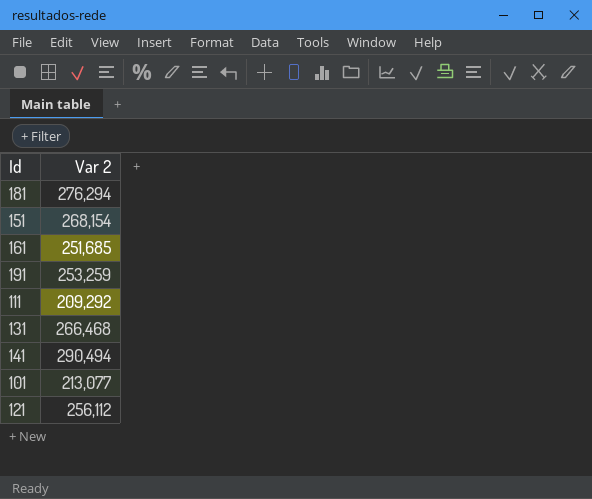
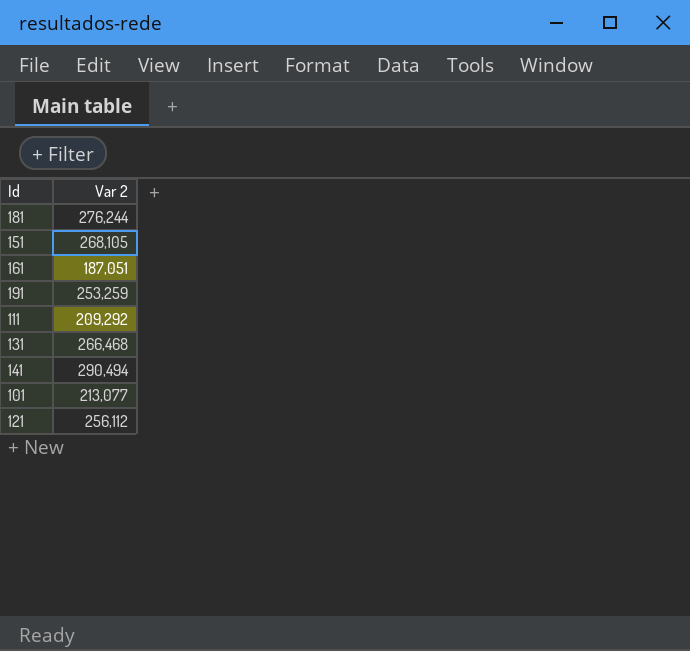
181 | Var 2: 276,294 -> 276,244
151 | Var 2: 268,154 -> 268,105
161 | Var 2: 251,685 -> 187,051

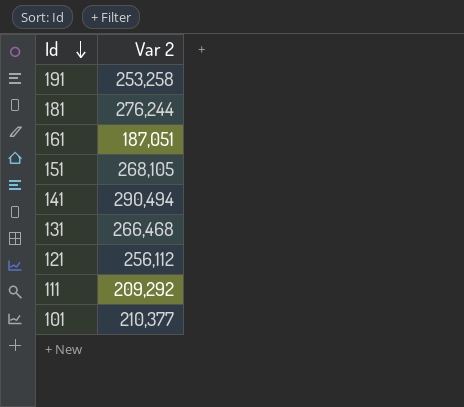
row order: none -> Id descending
191 | Var 2: 253,259 -> 253,258
101 | Var 2: 213,077 -> 210,377

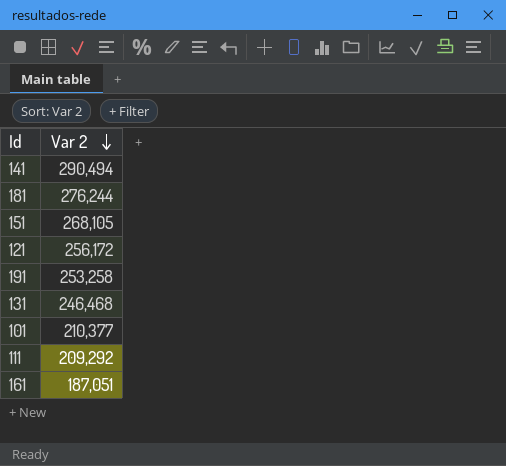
row order: Id descending -> Var 2 descending
121 | Var 2: 256,112 -> 256,172
131 | Var 2: 266,468 -> 246,468

